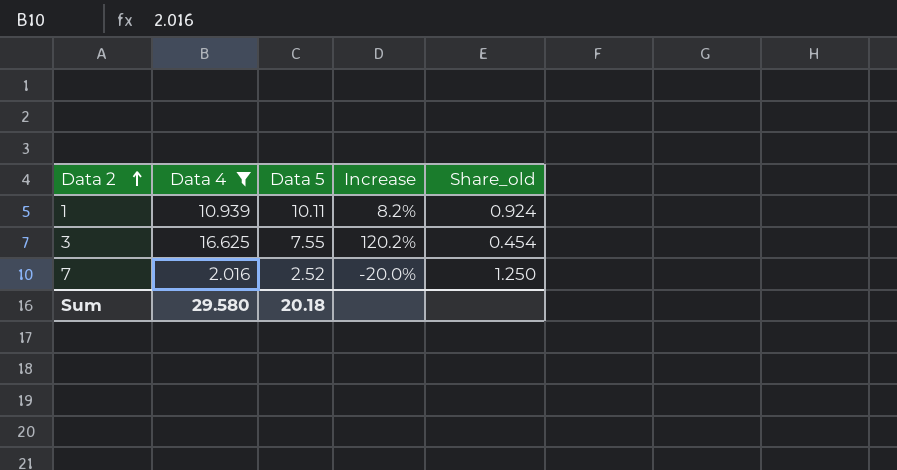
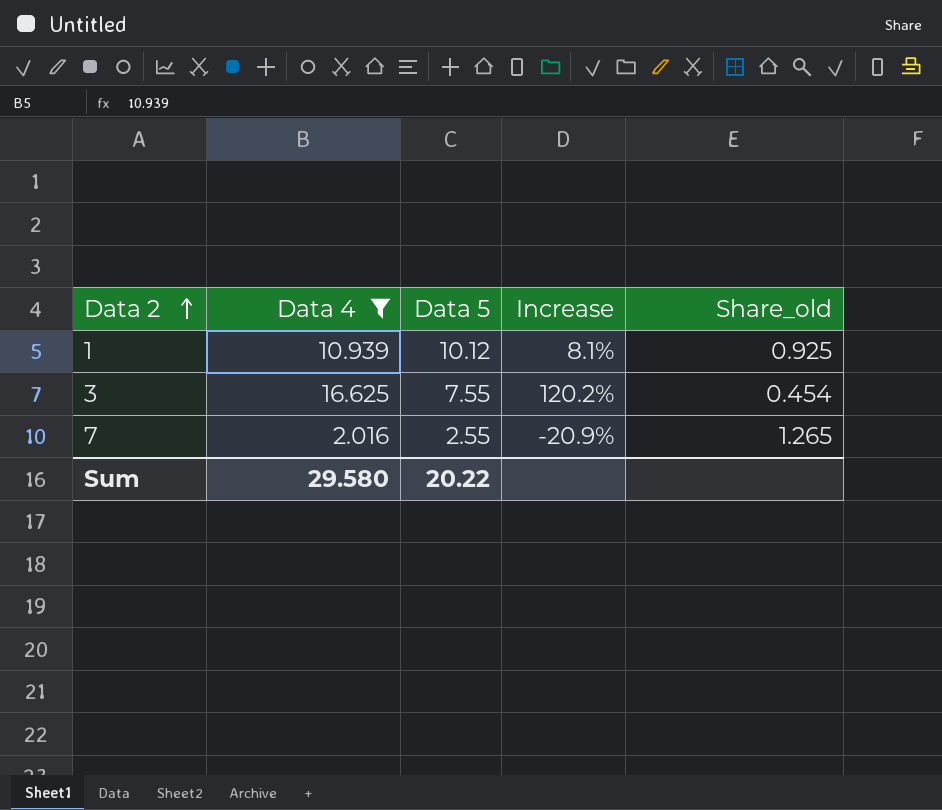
1 | Data 5: 10.11 -> 10.12
1 | Increase: 8.2% -> 8.1%
1 | Share_old: 0.924 -> 0.925
7 | Data 5: 2.52 -> 2.55
7 | Increase: -20.0% -> -20.9%
7 | Share_old: 1.250 -> 1.265
Sum | Data 5: 20.18 -> 20.22

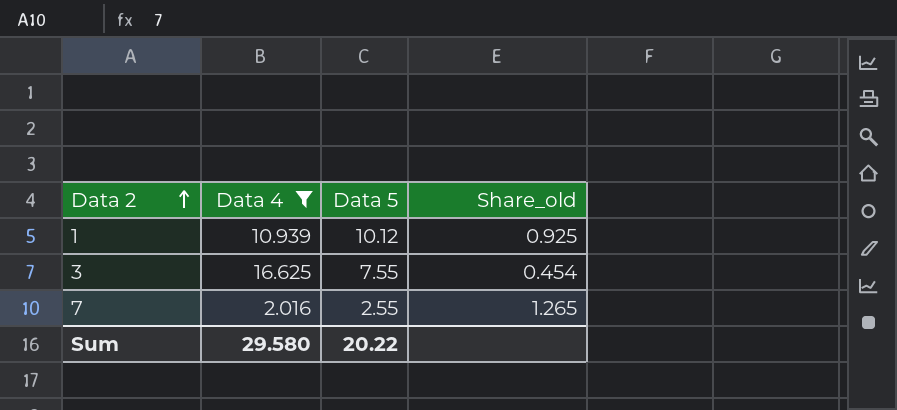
column Increase | formula: ([Data 4] - [Data 5]) / [Data 5] -> none

